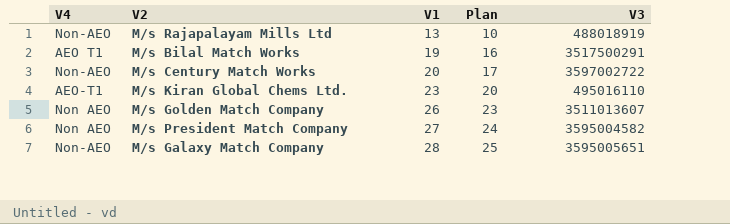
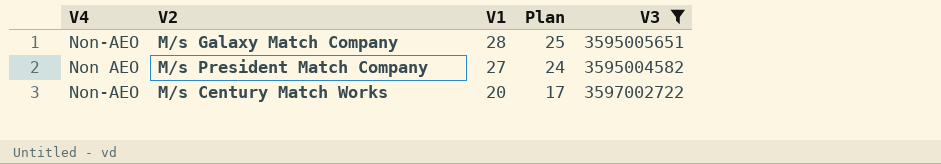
filter: none -> V3 >= 3595004582
row order: V1 ascending -> V1 descending

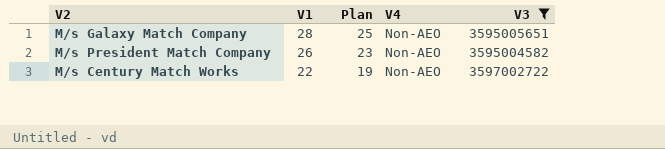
column V4 | position: 1 -> 4
M/s President Match Company | V1: 27 -> 26
M/s President Match Company | Plan: 24 -> 23
M/s President Match Company | V4: Non AEO -> Non-AEO
M/s Century Match Works | V1: 20 -> 22
M/s Century Match Works | Plan: 17 -> 19

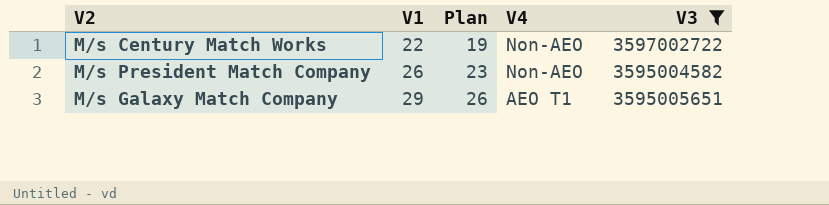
row order: V1 descending -> V1 ascending
M/s Galaxy Match Company | V1: 28 -> 29
M/s Galaxy Match Company | Plan: 25 -> 26
M/s Galaxy Match Company | V4: Non-AEO -> AEO T1

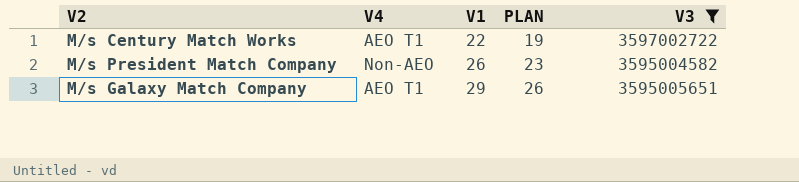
column V4 | position: 4 -> 2
column name: Plan -> PLAN
M/s Century Match Works | V4: Non-AEO -> AEO T1

